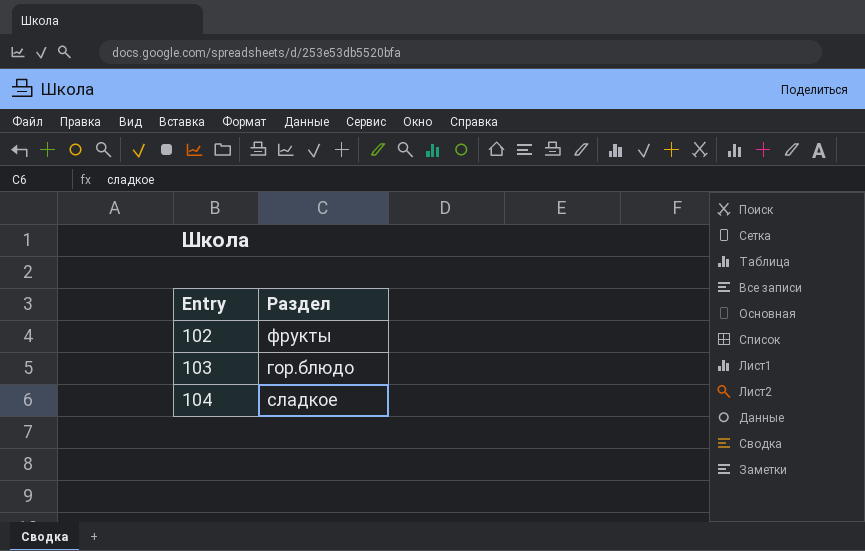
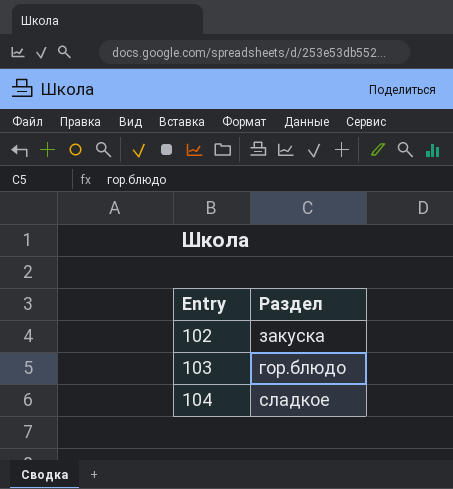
102 | Раздел: фрукты -> закуска

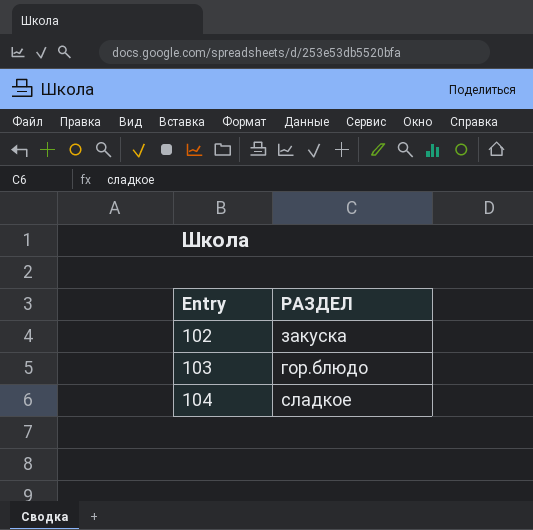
column name: Раздел -> РАЗДЕЛ

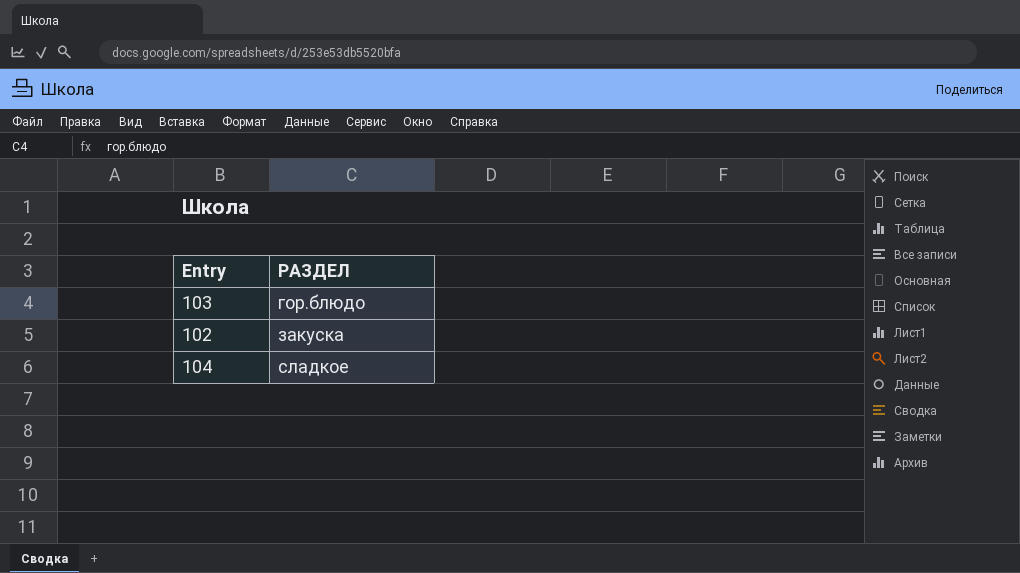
row order: Entry ascending -> РАЗДЕЛ ascending

